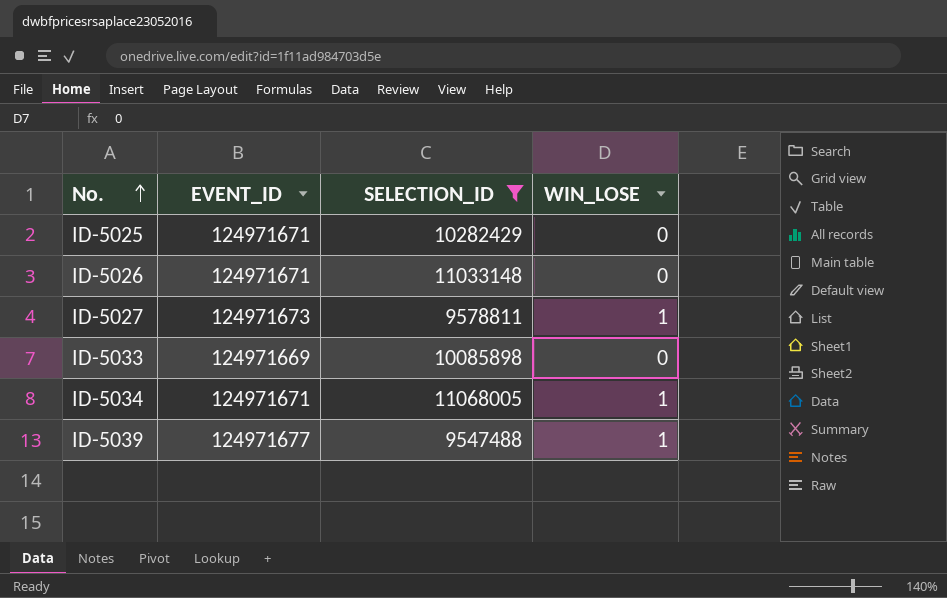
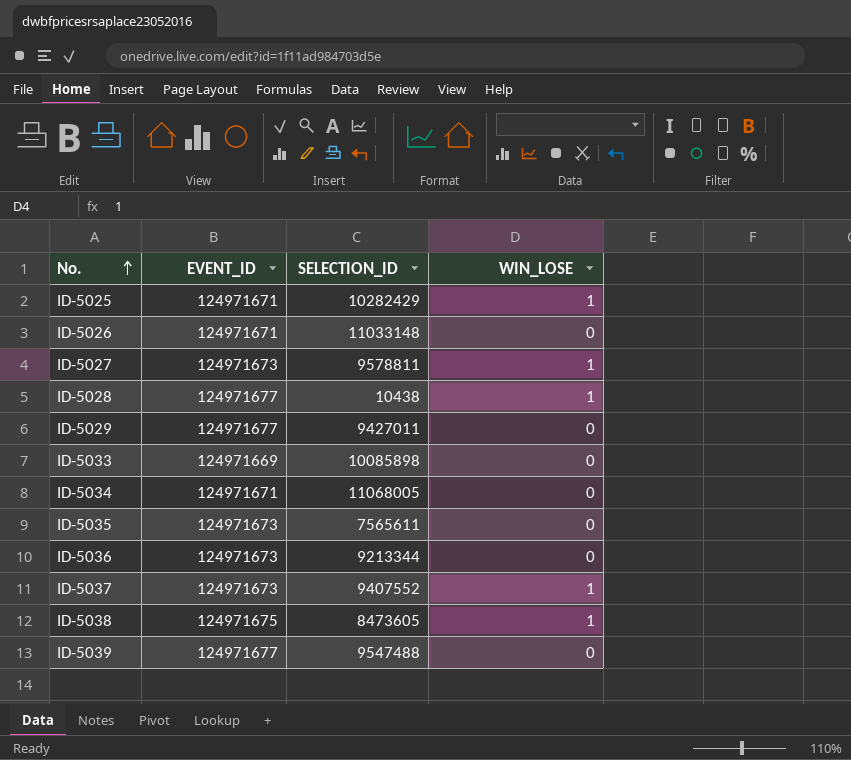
filter: SELECTION_ID >= 9547488 -> none
ID-5025 | WIN_LOSE: 0 -> 1
ID-5034 | WIN_LOSE: 1 -> 0
ID-5039 | WIN_LOSE: 1 -> 0

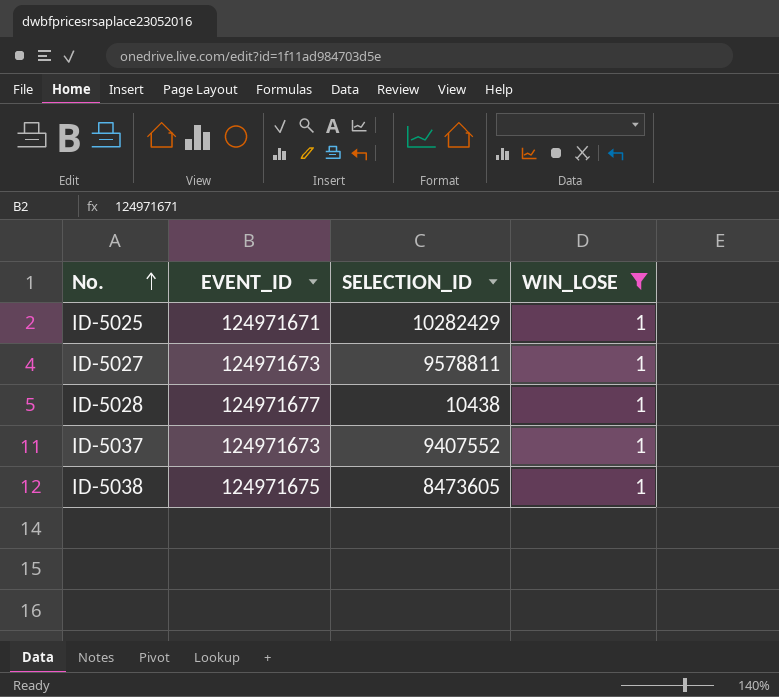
filter: none -> WIN_LOSE = 1

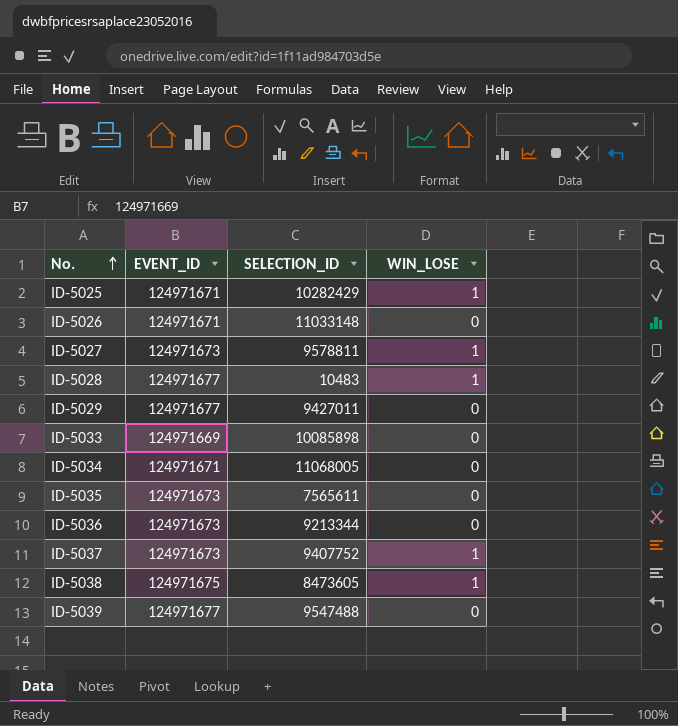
filter: WIN_LOSE = 1 -> none
ID-5028 | SELECTION_ID: 10438 -> 10483
ID-5037 | SELECTION_ID: 9407552 -> 9407752

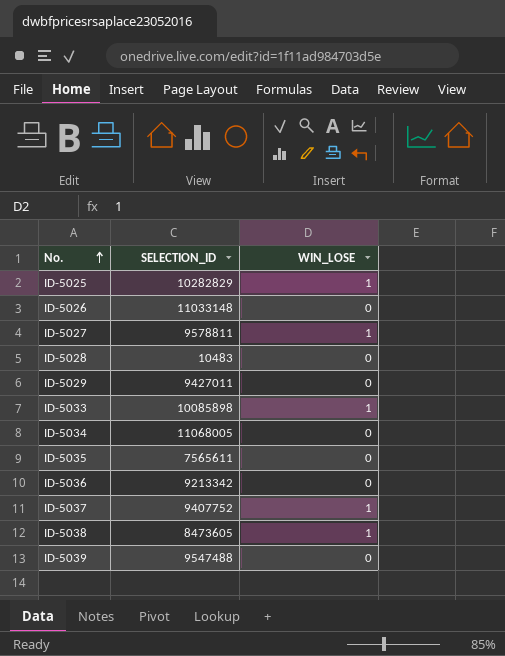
column EVENT_ID | position: 2 -> none
ID-5025 | SELECTION_ID: 10282429 -> 10282829
ID-5028 | WIN_LOSE: 1 -> 0
ID-5033 | WIN_LOSE: 0 -> 1
ID-5036 | SELECTION_ID: 9213344 -> 9213342

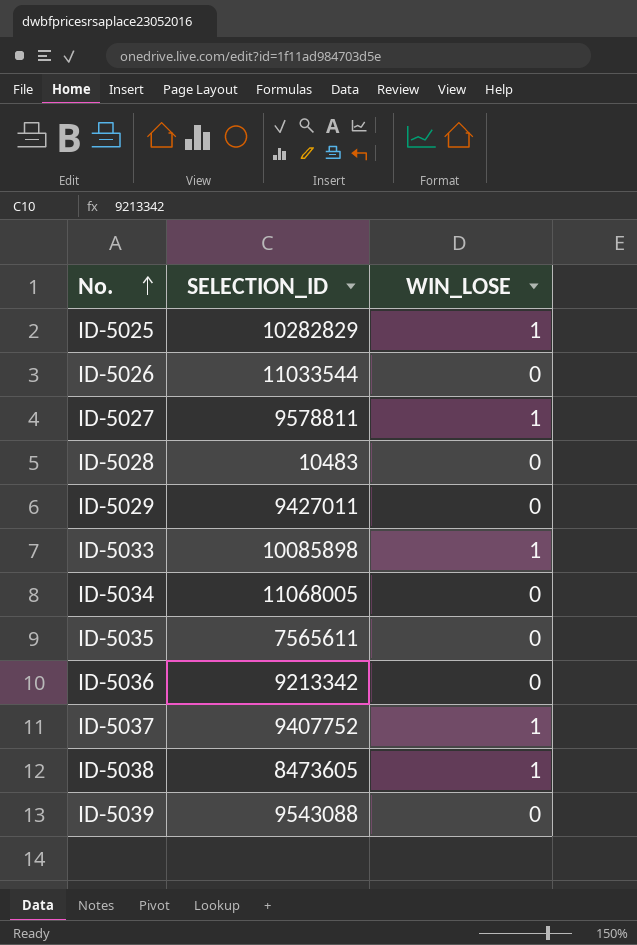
ID-5026 | SELECTION_ID: 11033148 -> 11033544
ID-5039 | SELECTION_ID: 9547488 -> 9543088

